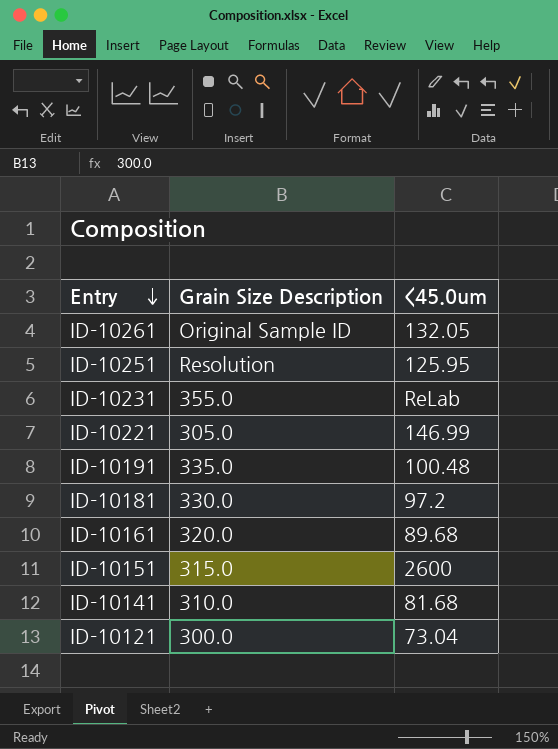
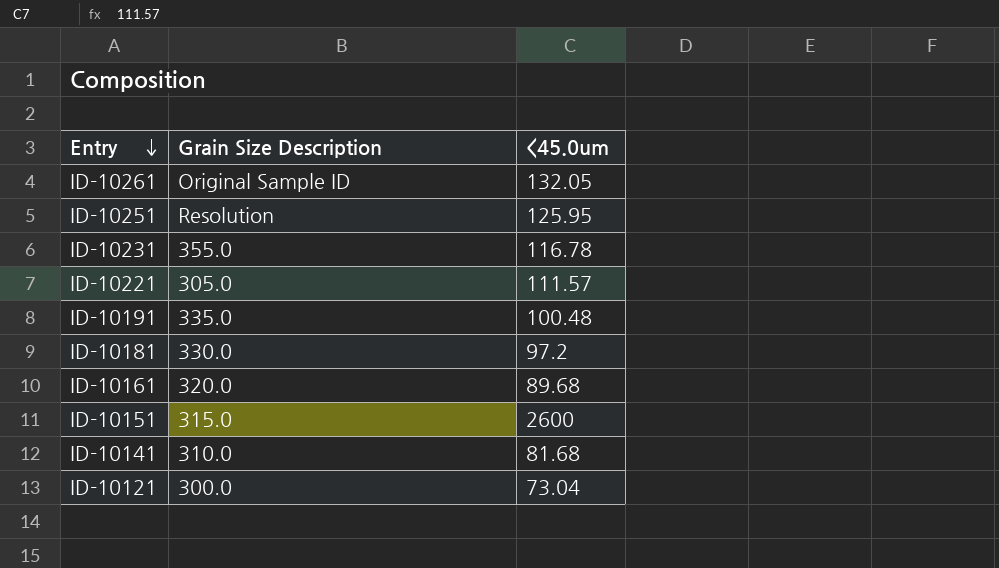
ID-10231 | <45.0um: ReLab -> 116.78
ID-10221 | <45.0um: 146.99 -> 111.57

